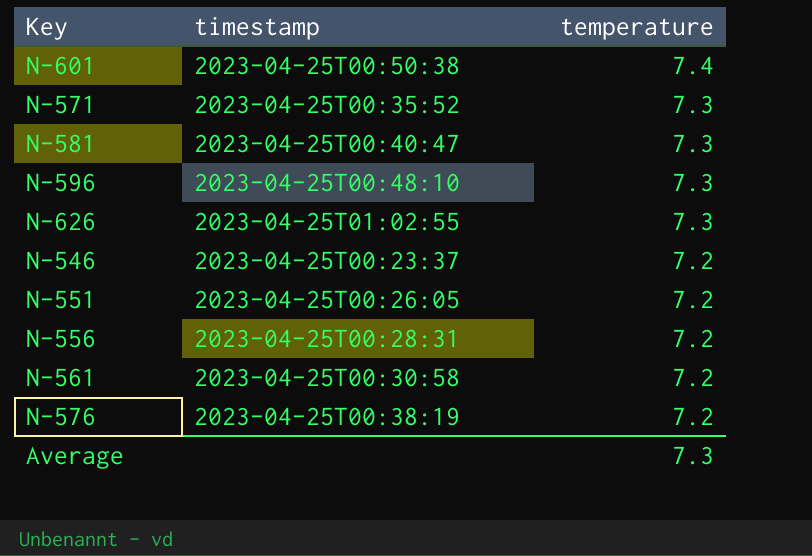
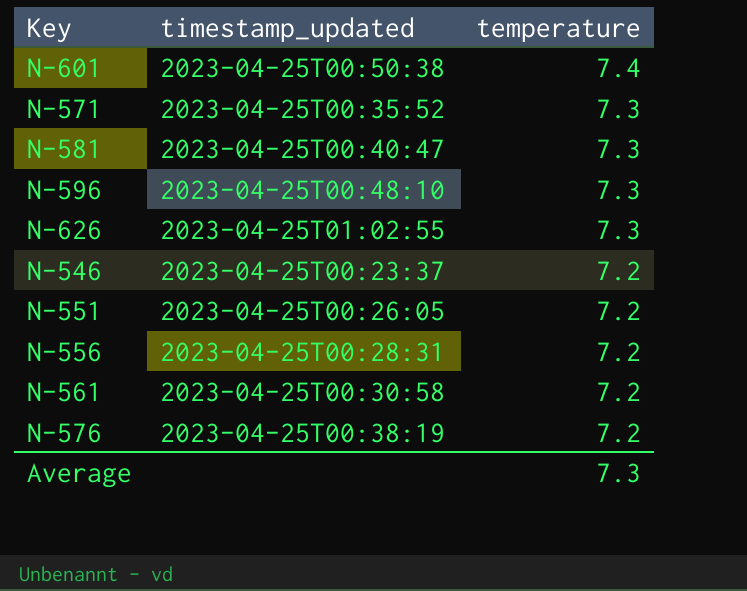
column name: timestamp -> timestamp_updated

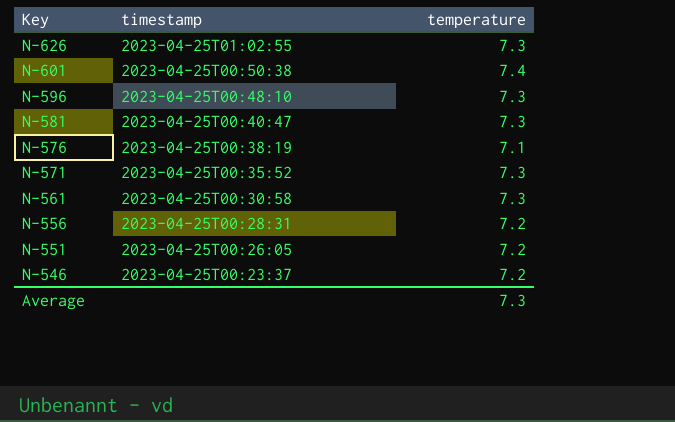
row order: temperature descending -> Key descending
column name: timestamp_updated -> timestamp
N-576 | temperature: 7.2 -> 7.1
N-561 | temperature: 7.2 -> 7.3

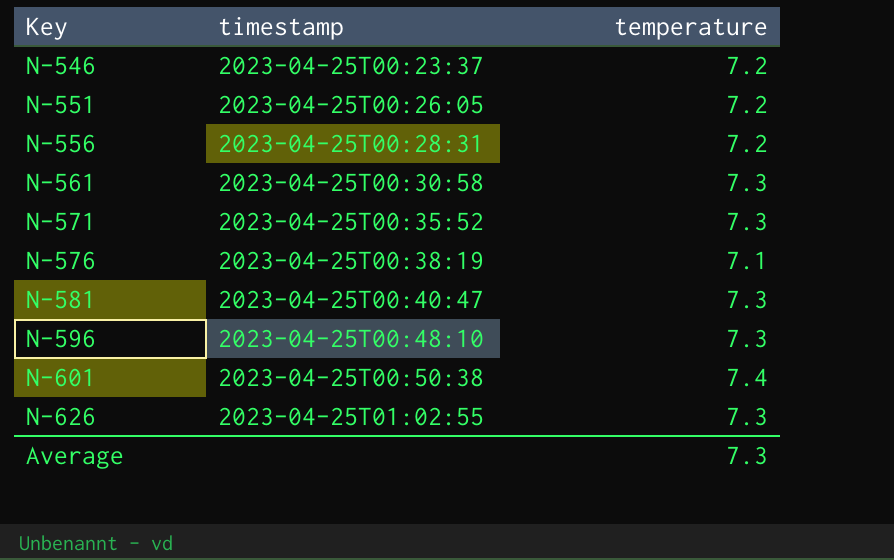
row order: Key descending -> Key ascending

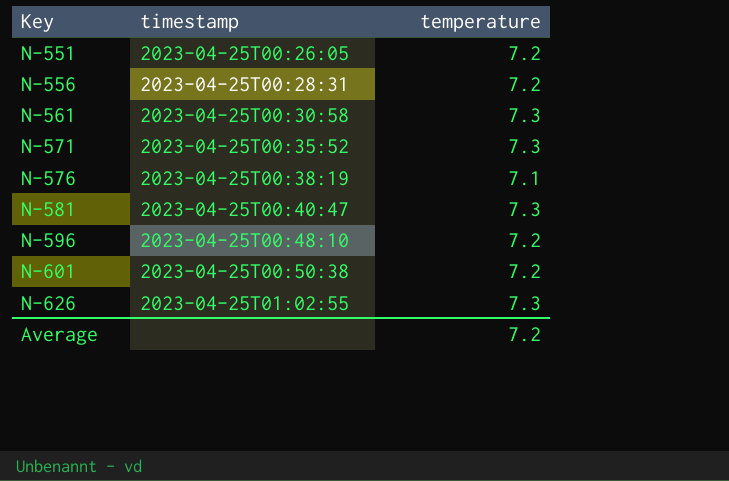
row N-546: 2023-04-25T00:23:37 | 7.2 -> none
N-596 | temperature: 7.3 -> 7.2
N-601 | temperature: 7.4 -> 7.2
Average | temperature: 7.3 -> 7.2

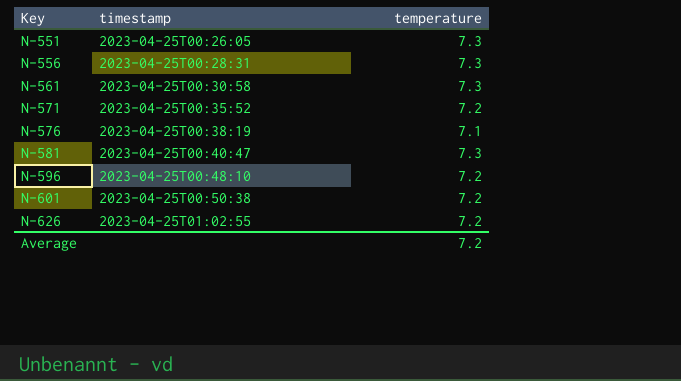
N-551 | temperature: 7.2 -> 7.3
N-556 | temperature: 7.2 -> 7.3
N-571 | temperature: 7.3 -> 7.2
N-626 | temperature: 7.3 -> 7.2

